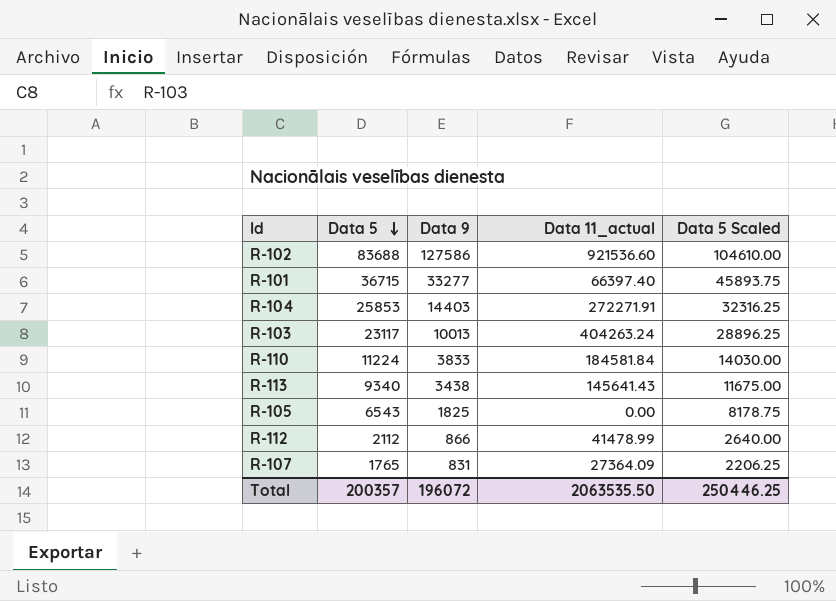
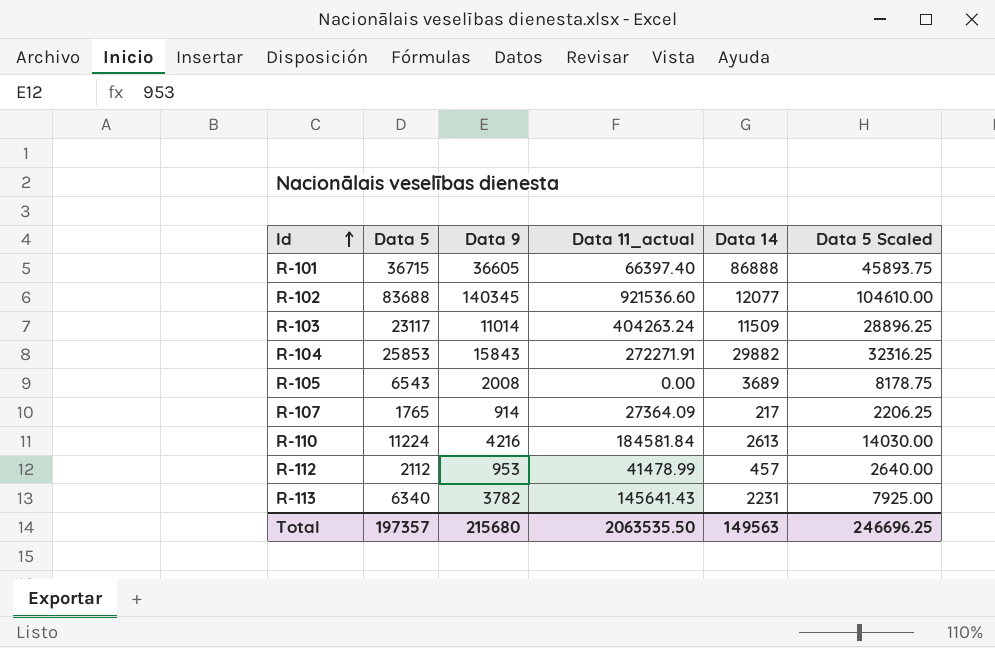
row order: Data 5 descending -> Id ascending
column Data 14 | position: none -> 5
R-101 | Data 9: 33277 -> 36605
R-102 | Data 9: 127586 -> 140345
R-103 | Data 9: 10013 -> 11014
R-104 | Data 9: 14403 -> 15843
R-105 | Data 9: 1825 -> 2008
R-107 | Data 9: 831 -> 914
R-110 | Data 9: 3833 -> 4216
R-112 | Data 9: 866 -> 953
R-113 | Data 5: 9340 -> 6340
R-113 | Data 9: 3438 -> 3782
R-113 | Data 5 Scaled: 11675.00 -> 7925.00
Total | Data 5: 200357 -> 197357
Total | Data 9: 196072 -> 215680
Total | Data 5 Scaled: 250446.25 -> 246696.25

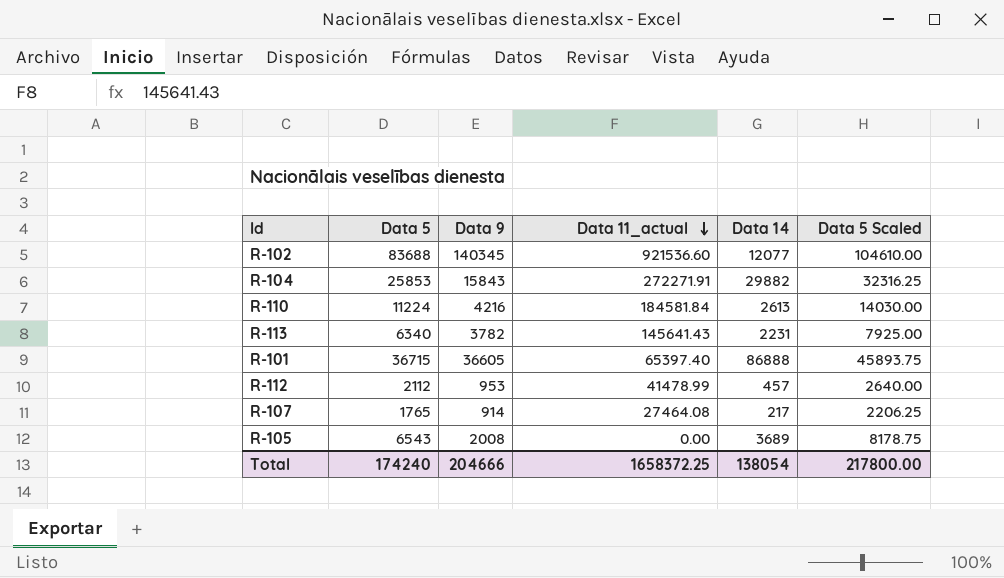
row order: Id ascending -> Data 11_actual descending
row R-103: 23117 | 11014 | 404263.24 | 11509 | 28896.25 -> none
R-101 | Data 11_actual: 66397.40 -> 65397.40
R-107 | Data 11_actual: 27364.09 -> 27464.08
Total | Data 5: 197357 -> 174240
Total | Data 9: 215680 -> 204666
Total | Data 11_actual: 2063535.50 -> 1658372.25
Total | Data 14: 149563 -> 138054
Total | Data 5 Scaled: 246696.25 -> 217800.00

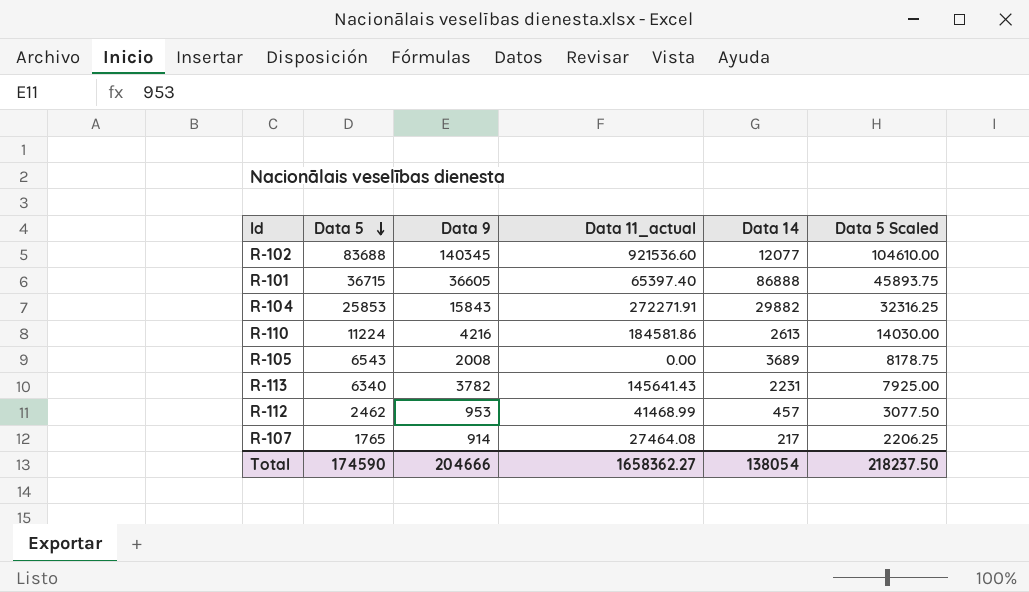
row order: Data 11_actual descending -> Data 5 descending
R-110 | Data 11_actual: 184581.84 -> 184581.86
R-112 | Data 5: 2112 -> 2462
R-112 | Data 11_actual: 41478.99 -> 41468.99
R-112 | Data 5 Scaled: 2640.00 -> 3077.50
Total | Data 5: 174240 -> 174590
Total | Data 11_actual: 1658372.25 -> 1658362.27
Total | Data 5 Scaled: 217800.00 -> 218237.50

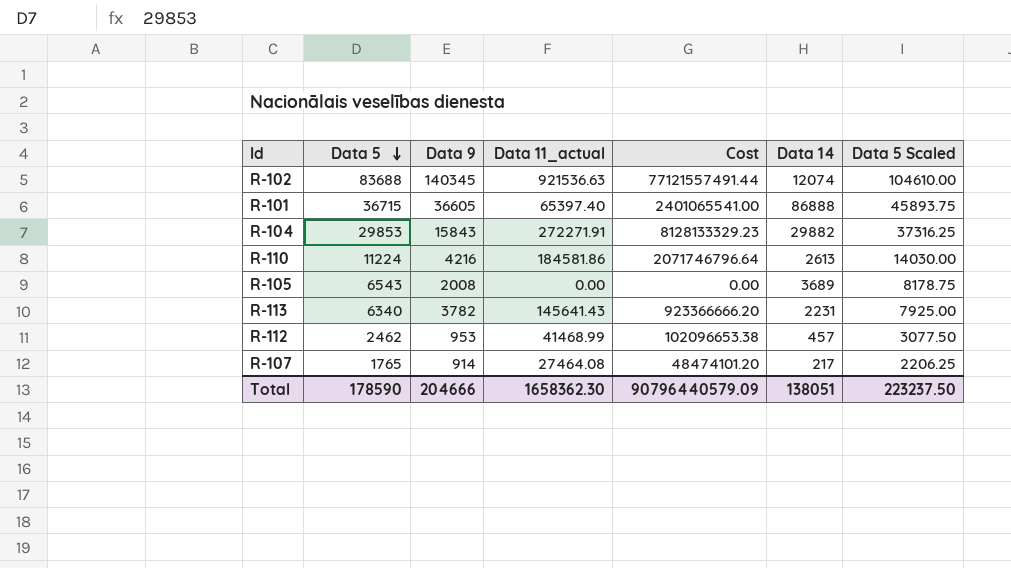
column Cost | formula: none -> [Data 5] * [Data 11_actual]
R-102 | Data 11_actual: 921536.60 -> 921536.63
R-102 | Data 14: 12077 -> 12074
R-104 | Data 5: 25853 -> 29853
R-104 | Data 5 Scaled: 32316.25 -> 37316.25
Total | Data 5: 174590 -> 178590
Total | Data 11_actual: 1658362.27 -> 1658362.30
Total | Data 14: 138054 -> 138051
Total | Data 5 Scaled: 218237.50 -> 223237.50

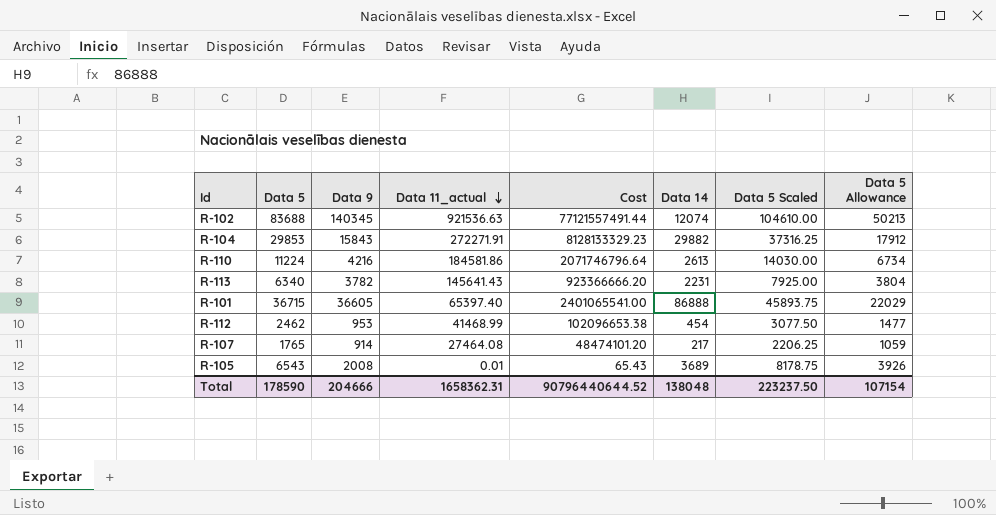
row order: Data 5 descending -> Data 11_actual descending
column Data 5 Allowance | formula: none -> [Data 5] * 0.6
R-112 | Data 14: 457 -> 454
R-105 | Data 11_actual: 0.00 -> 0.01
R-105 | Cost: 0.00 -> 65.43
Total | Data 11_actual: 1658362.30 -> 1658362.31
Total | Cost: 90796440579.09 -> 90796440644.52
Total | Data 14: 138051 -> 138048

